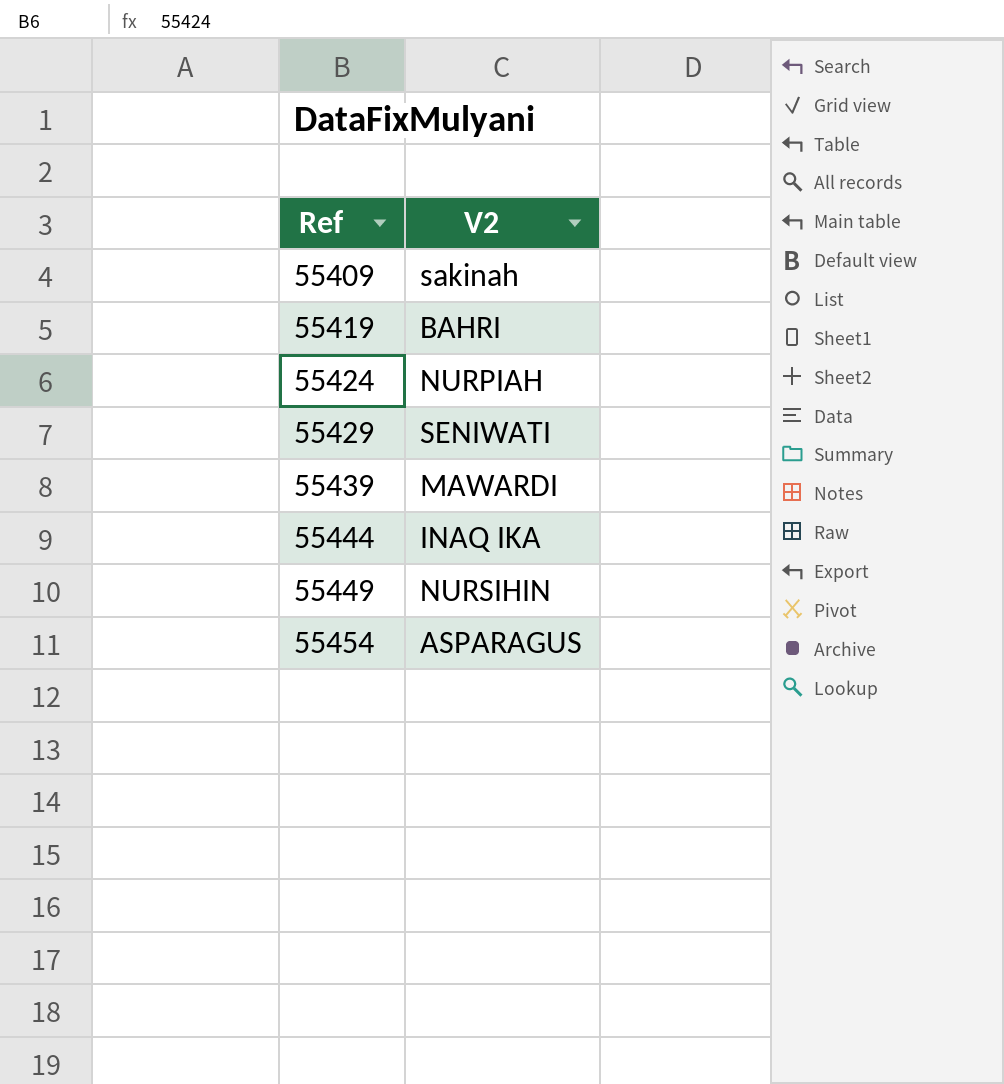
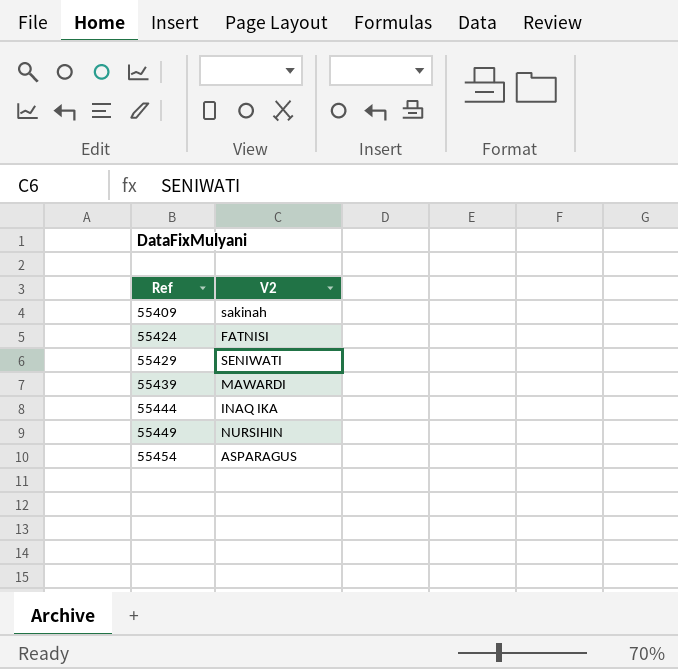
row 55419: BAHRI -> none
55424 | V2: NURPIAH -> FATNISI

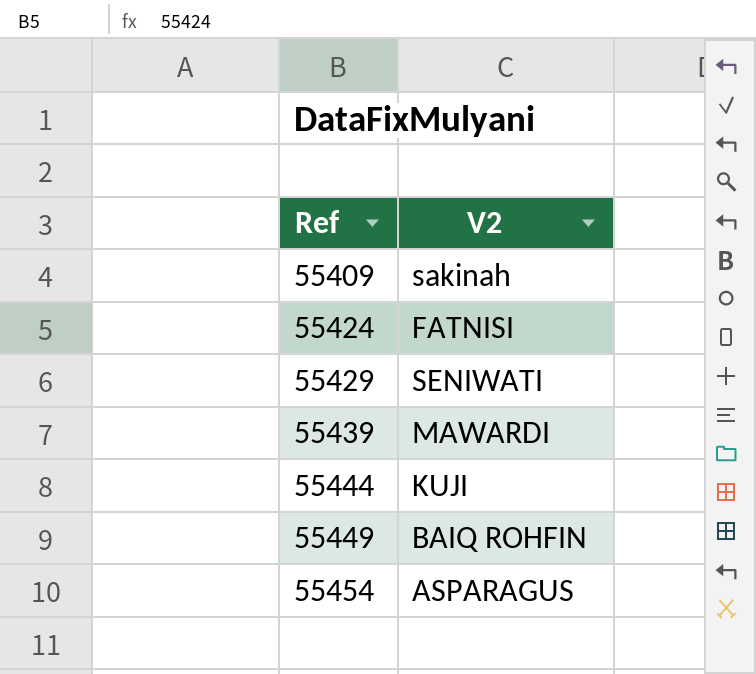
55444 | V2: INAQ IKA -> KUJI
55449 | V2: NURSIHIN -> BAIQ ROHFIN

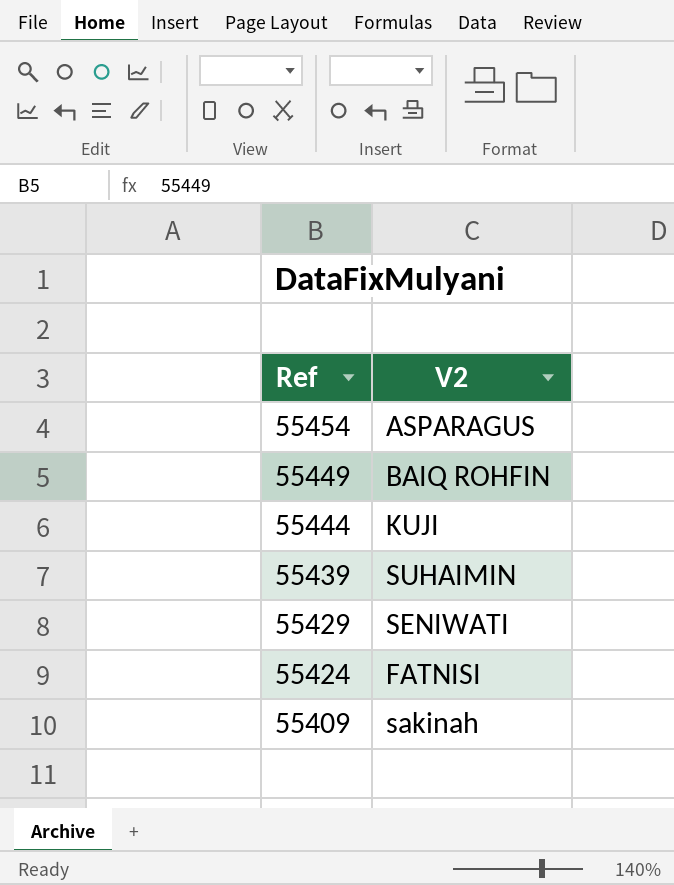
row order: Ref ascending -> Ref descending
55439 | V2: MAWARDI -> SUHAIMIN

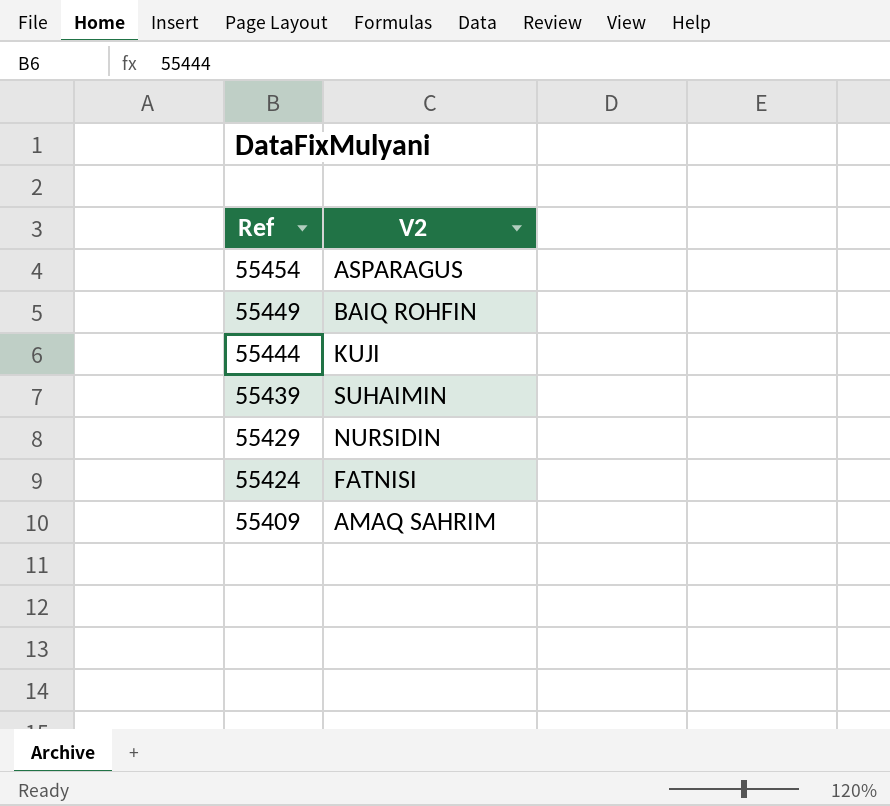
55429 | V2: SENIWATI -> NURSIDIN
55409 | V2: sakinah -> AMAQ SAHRIM

